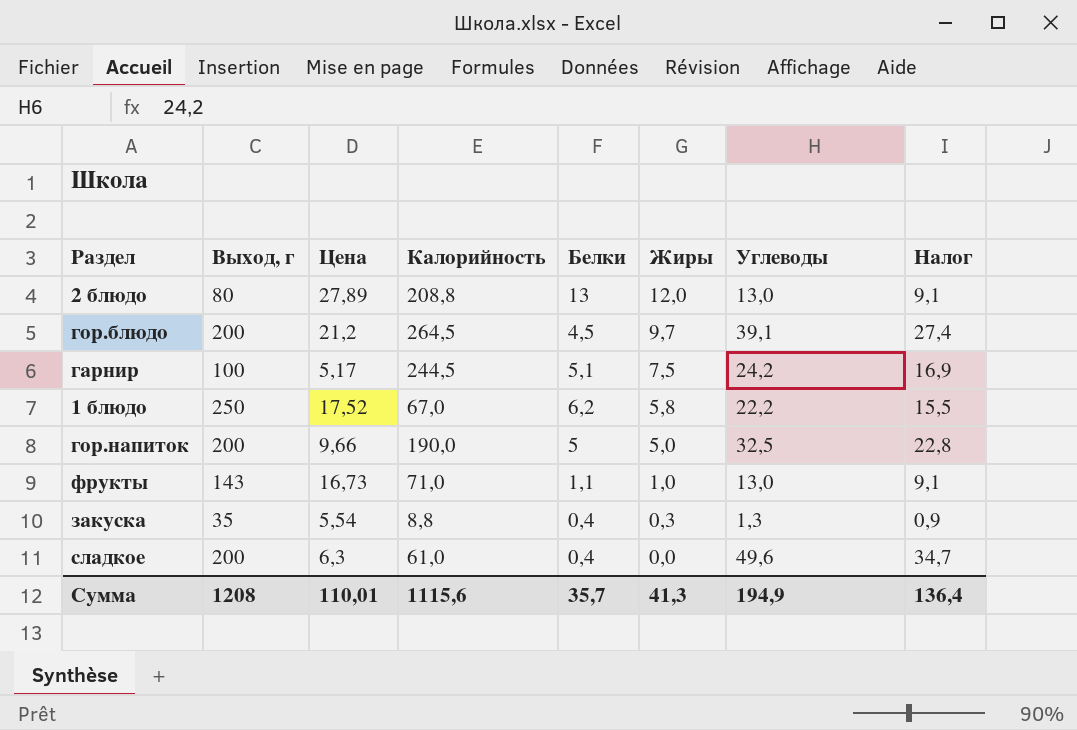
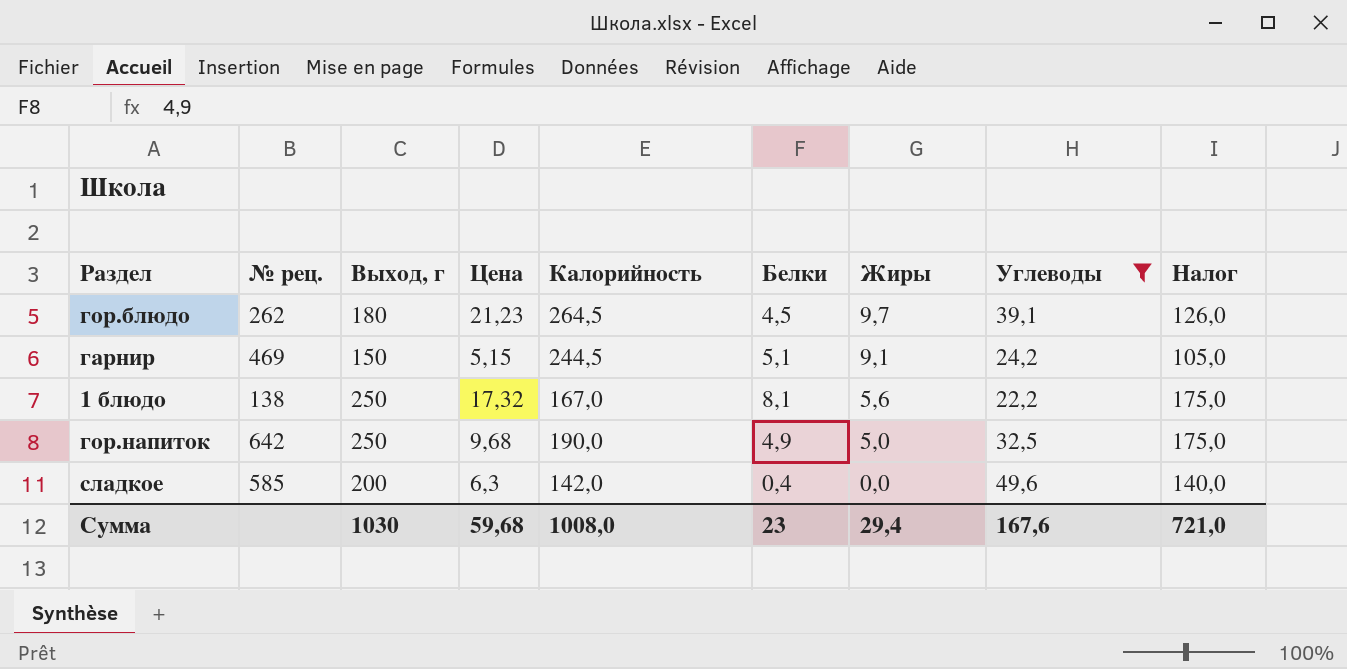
filter: none -> Углеводы >= 22,2
column № рец. | position: none -> 2
column Налог | formula: [Углеводы] * 0,7 -> [Выход, г] * 0,7
гор.блюдо | Выход, г: 200 -> 180
гор.блюдо | Цена: 21,2 -> 21,23
гарнир | Выход, г: 100 -> 150
гарнир | Цена: 5,17 -> 5,15
гарнир | Жиры: 7,5 -> 9,1
1 блюдо | Цена: 17,52 -> 17,32
1 блюдо | Калорийность: 67,0 -> 167,0
1 блюдо | Белки: 6,2 -> 8,1
1 блюдо | Жиры: 5,8 -> 5,6
гор.напиток | Выход, г: 200 -> 250
гор.напиток | Цена: 9,66 -> 9,68
гор.напиток | Белки: 5 -> 4,9
сладкое | Калорийность: 61,0 -> 142,0
Сумма | Выход, г: 1208 -> 1030
Сумма | Цена: 110,01 -> 59,68
Сумма | Калорийность: 1115,6 -> 1008,0
Сумма | Белки: 35,7 -> 23
Сумма | Жиры: 41,3 -> 29,4
Сумма | Углеводы: 194,9 -> 167,6
Сумма | Налог: 136,4 -> 721,0

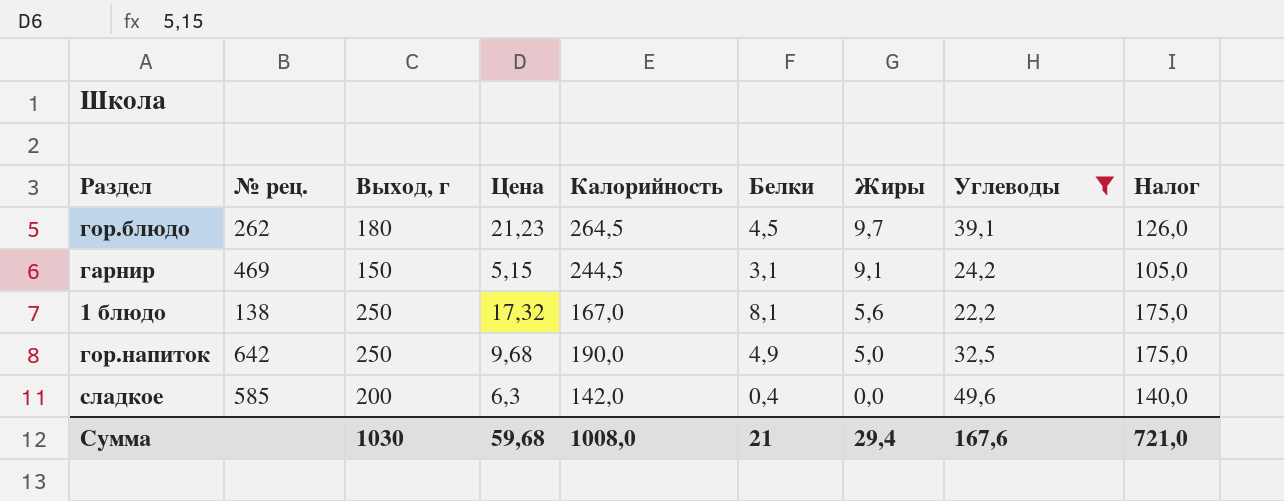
гарнир | Белки: 5,1 -> 3,1
Сумма | Белки: 23 -> 21

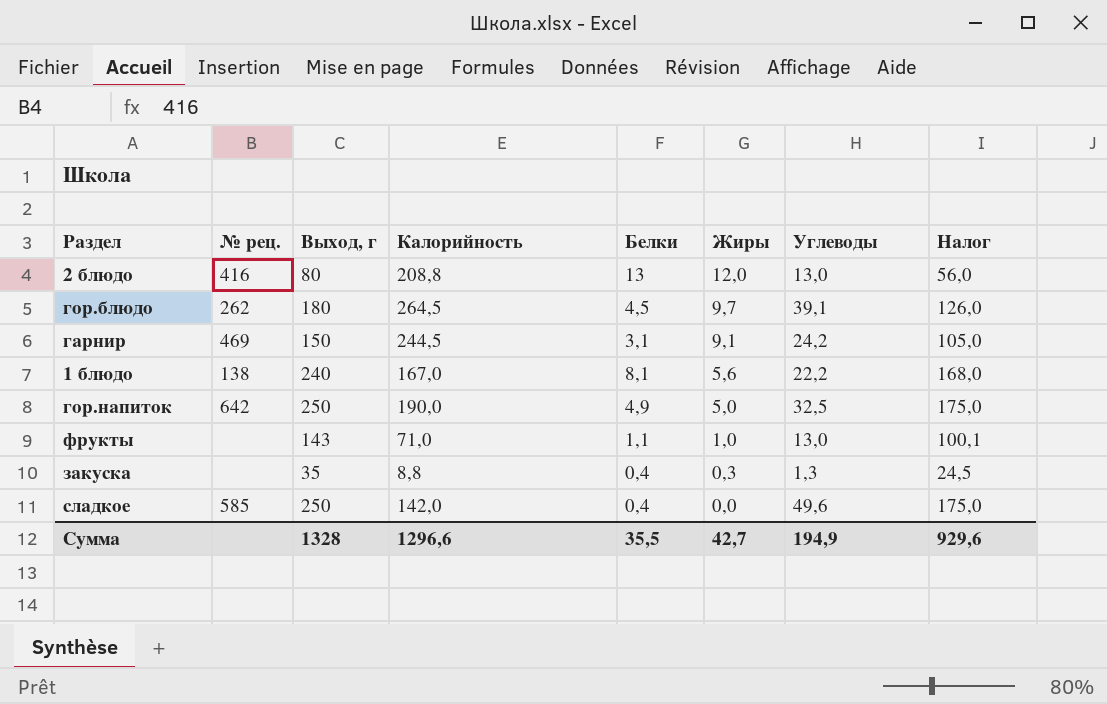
filter: Углеводы >= 22,2 -> none
column Цена | position: 4 -> none
1 блюдо | Выход, г: 250 -> 240
1 блюдо | Налог: 175,0 -> 168,0
сладкое | Выход, г: 200 -> 250
сладкое | Налог: 140,0 -> 175,0
Сумма | Выход, г: 1030 -> 1328
Сумма | Калорийность: 1008,0 -> 1296,6
Сумма | Белки: 21 -> 35,5
Сумма | Жиры: 29,4 -> 42,7
Сумма | Углеводы: 167,6 -> 194,9
Сумма | Налог: 721,0 -> 929,6

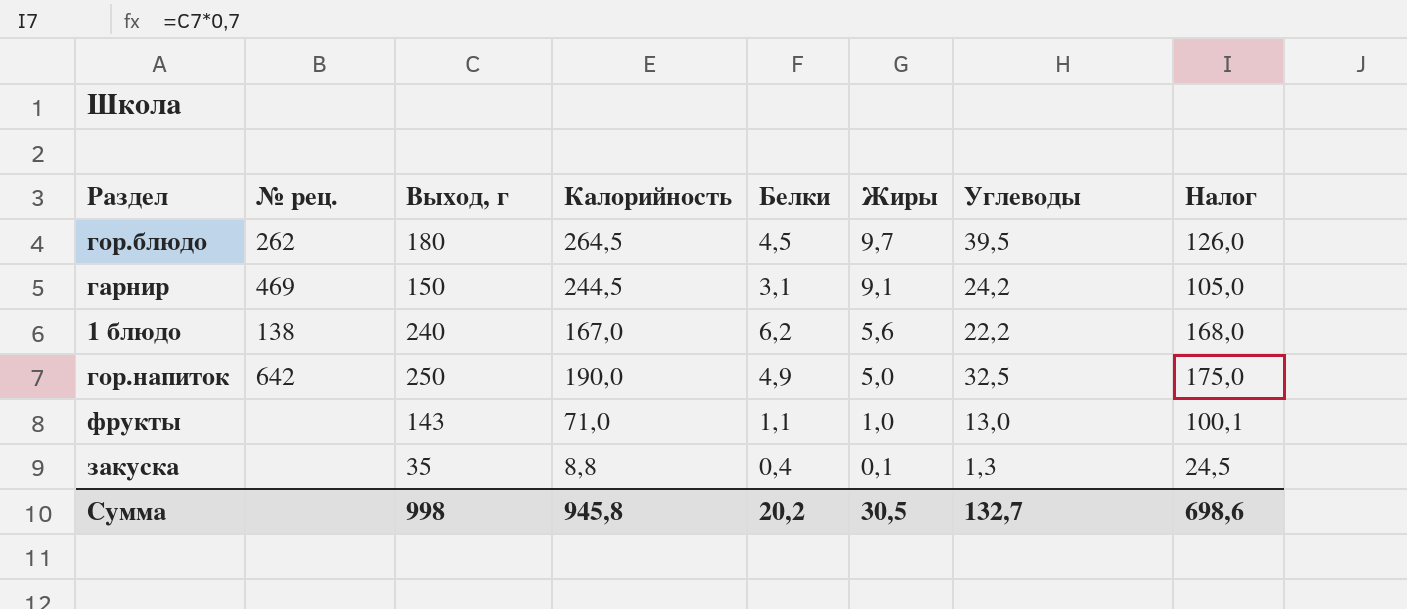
row 2 блюдо: 416 | 80 | 208,8 | 13 | 12,0 | 13,0 | 56,0 -> none
row сладкое: 585 | 250 | 142,0 | 0,4 | 0,0 | 49,6 | 175,0 -> none
гор.блюдо | Углеводы: 39,1 -> 39,5
1 блюдо | Белки: 8,1 -> 6,2
закуска | Жиры: 0,3 -> 0,1
Сумма | Выход, г: 1328 -> 998
Сумма | Калорийность: 1296,6 -> 945,8
Сумма | Белки: 35,5 -> 20,2
Сумма | Жиры: 42,7 -> 30,5
Сумма | Углеводы: 194,9 -> 132,7
Сумма | Налог: 929,6 -> 698,6

